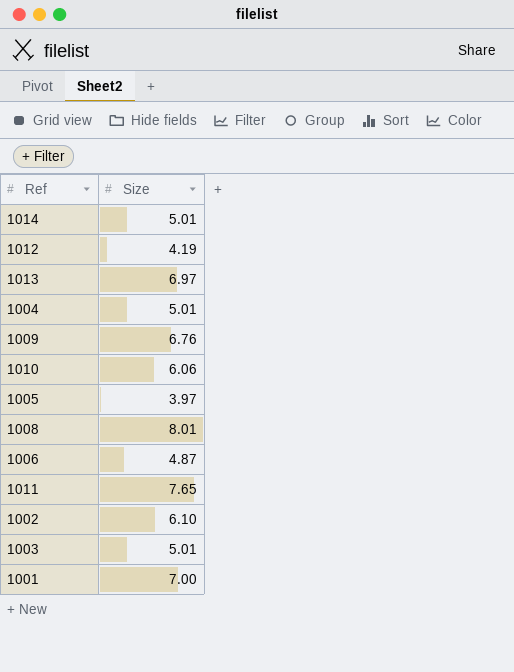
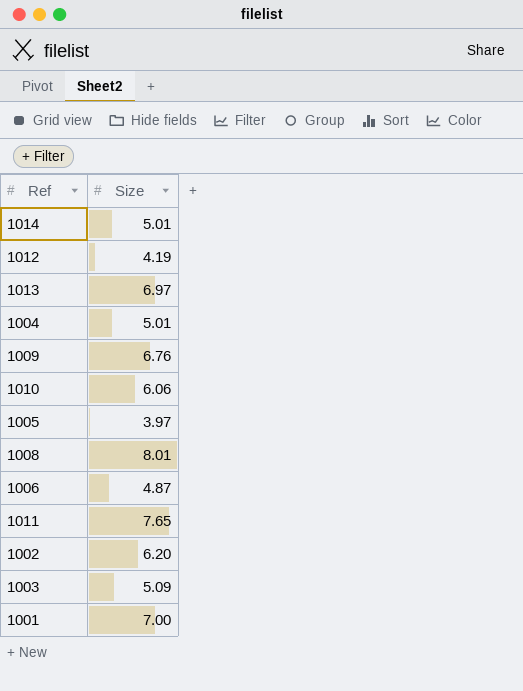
1002 | Size: 6.10 -> 6.20
1003 | Size: 5.01 -> 5.09

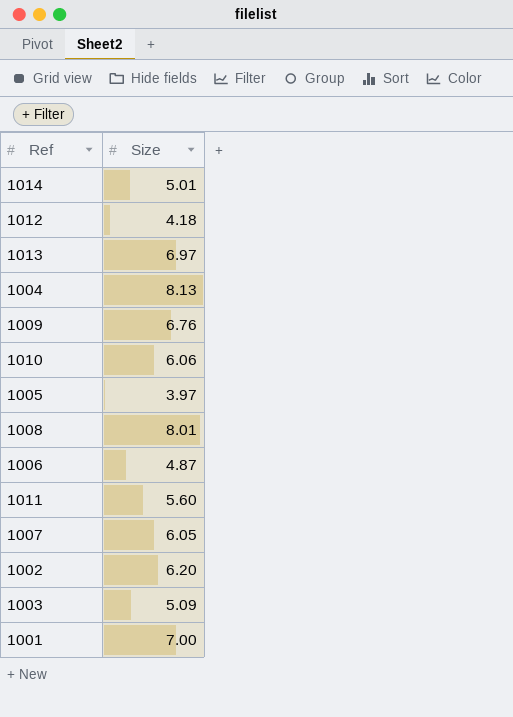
1012 | Size: 4.19 -> 4.18
1004 | Size: 5.01 -> 8.13
1011 | Size: 7.65 -> 5.60
row 1007: none -> 6.05

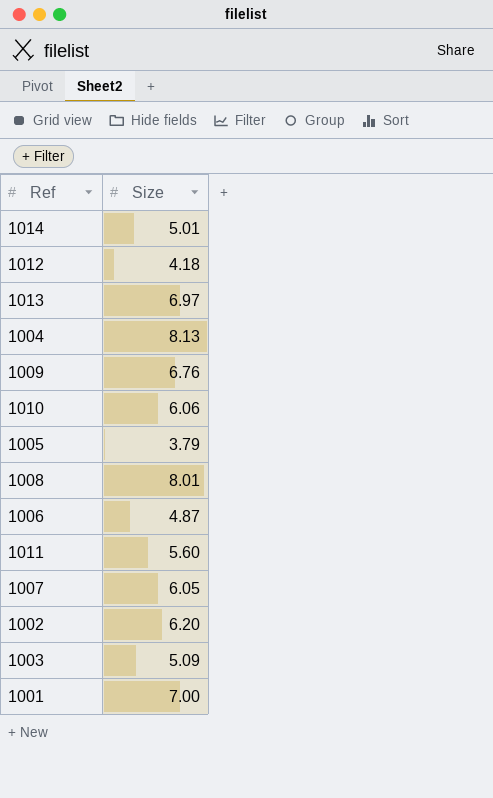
1005 | Size: 3.97 -> 3.79

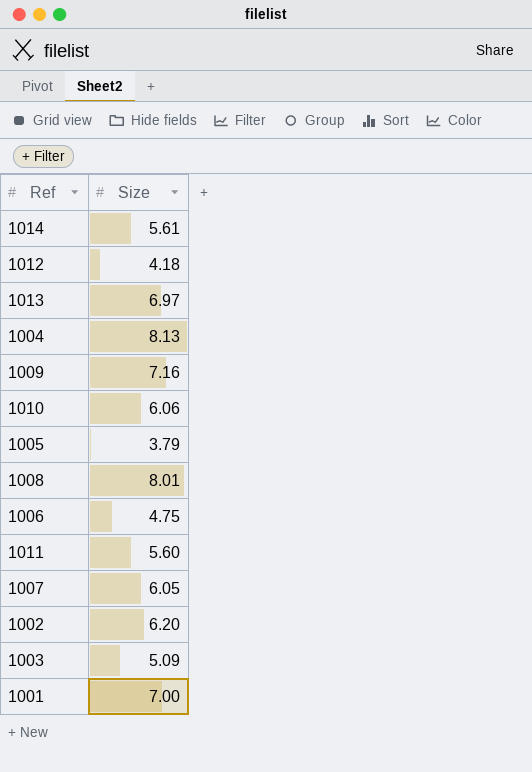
1014 | Size: 5.01 -> 5.61
1009 | Size: 6.76 -> 7.16
1006 | Size: 4.87 -> 4.75

